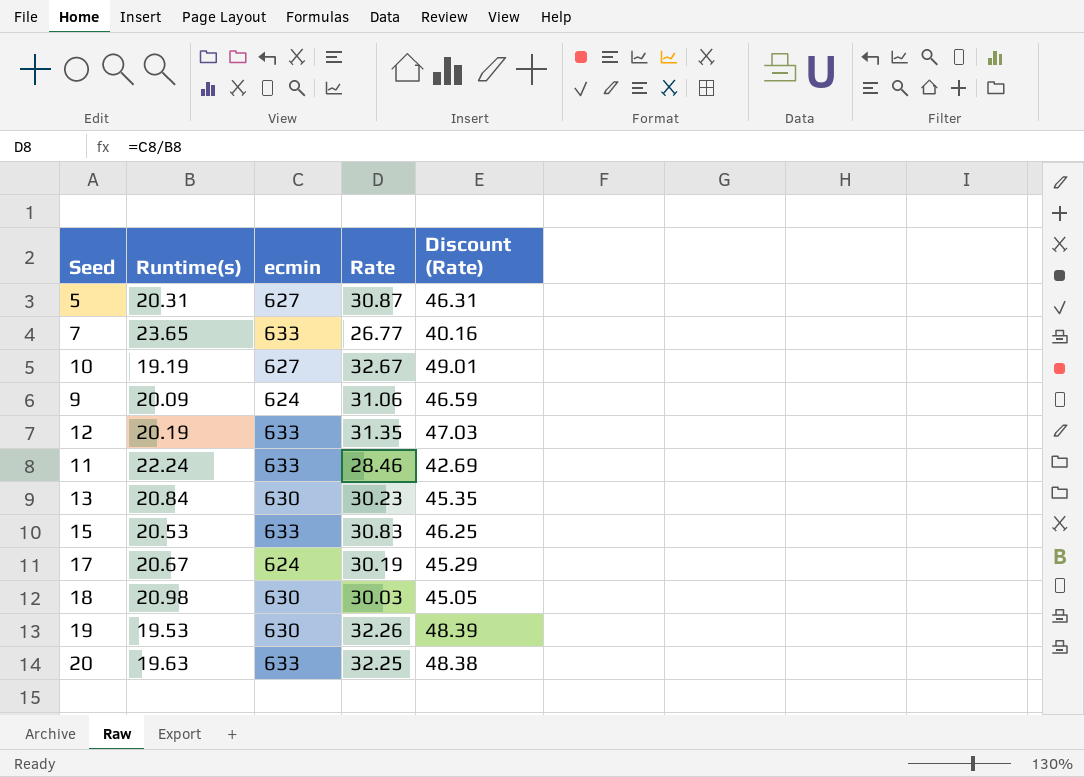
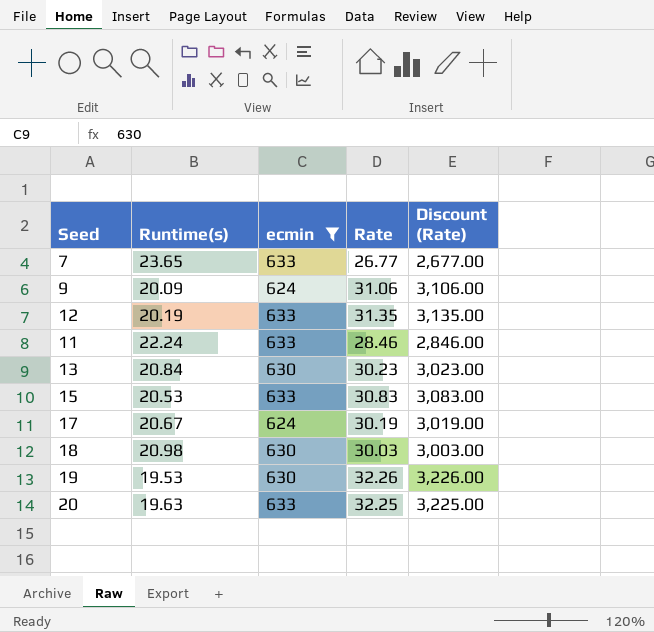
filter: none -> ecmin != 627
column Discount (Rate) | formula: [Rate] * 1.5 -> [Rate] * 100

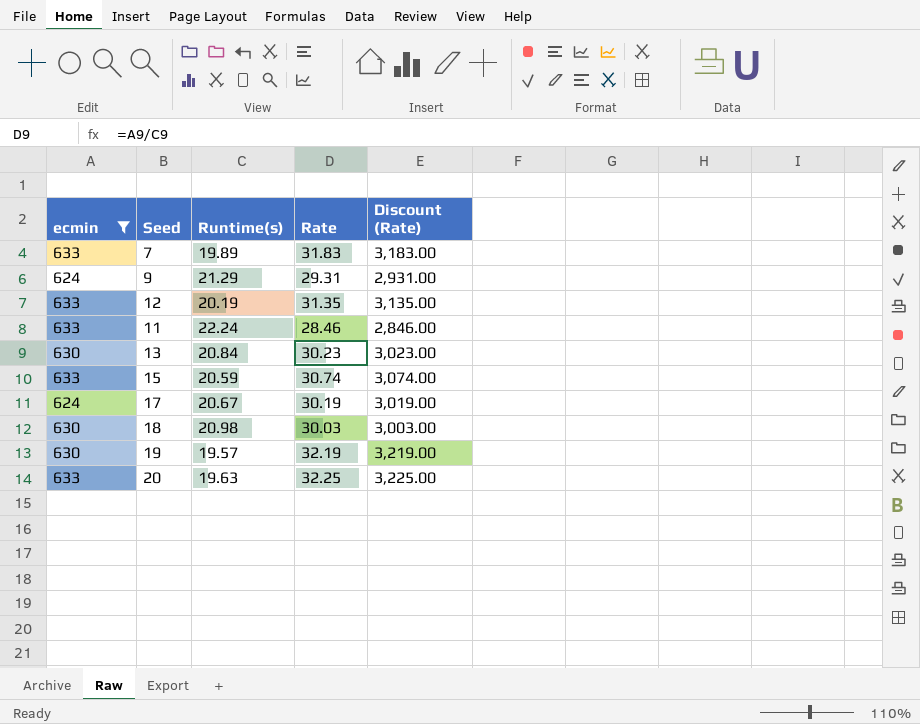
column ecmin | position: 3 -> 1
7 | Runtime(s): 23.65 -> 19.89
7 | Rate: 26.77 -> 31.83
7 | Discount (Rate): 2,677.00 -> 3,183.00
9 | Runtime(s): 20.09 -> 21.29
9 | Rate: 31.06 -> 29.31
9 | Discount (Rate): 3,106.00 -> 2,931.00
15 | Runtime(s): 20.53 -> 20.59
15 | Rate: 30.83 -> 30.74
15 | Discount (Rate): 3,083.00 -> 3,074.00
19 | Runtime(s): 19.53 -> 19.57
19 | Rate: 32.26 -> 32.19
19 | Discount (Rate): 3,226.00 -> 3,219.00

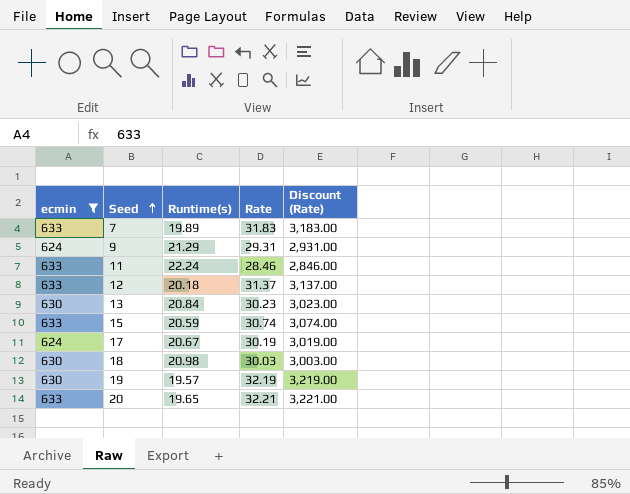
row order: none -> Seed ascending
12 | Runtime(s): 20.19 -> 20.18
12 | Rate: 31.35 -> 31.37
12 | Discount (Rate): 3,135.00 -> 3,137.00
20 | Runtime(s): 19.63 -> 19.65
20 | Rate: 32.25 -> 32.21
20 | Discount (Rate): 3,225.00 -> 3,221.00

